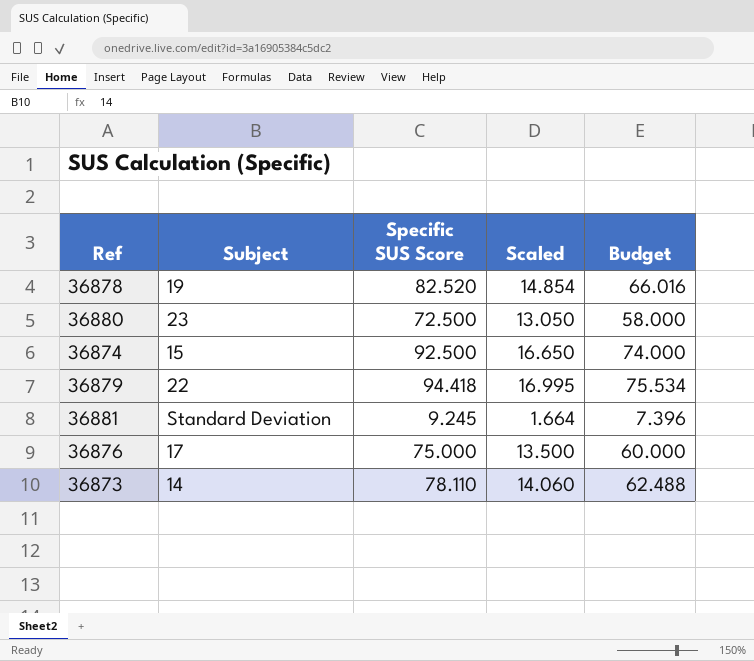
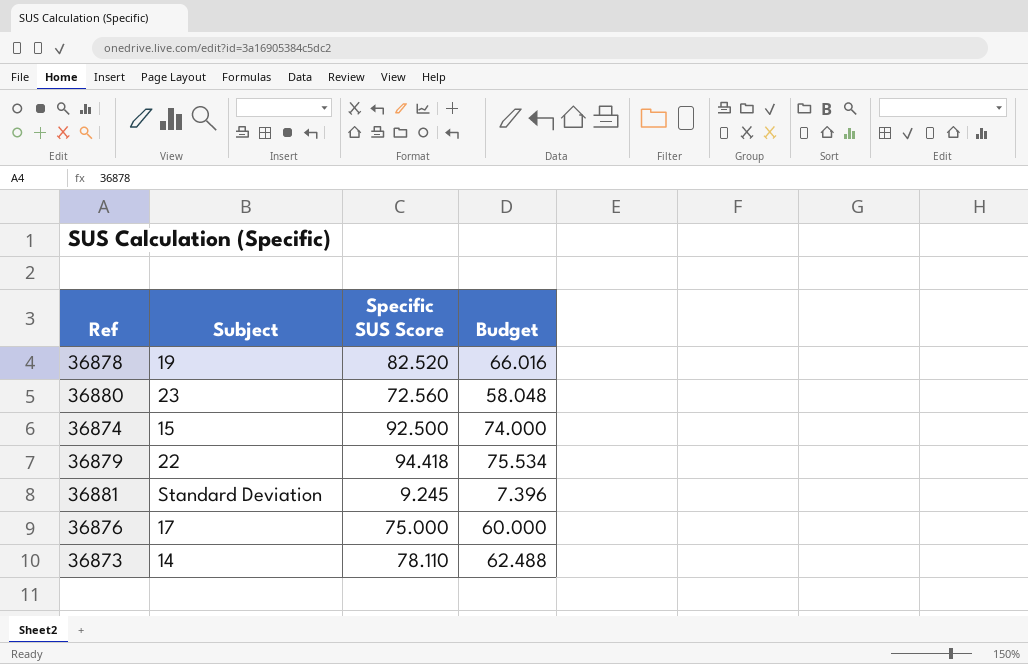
column Scaled | formula: [Specific SUS Score] * 0.18 -> none
36880 | Specific SUS Score: 72.500 -> 72.560
36880 | Budget: 58.000 -> 58.048

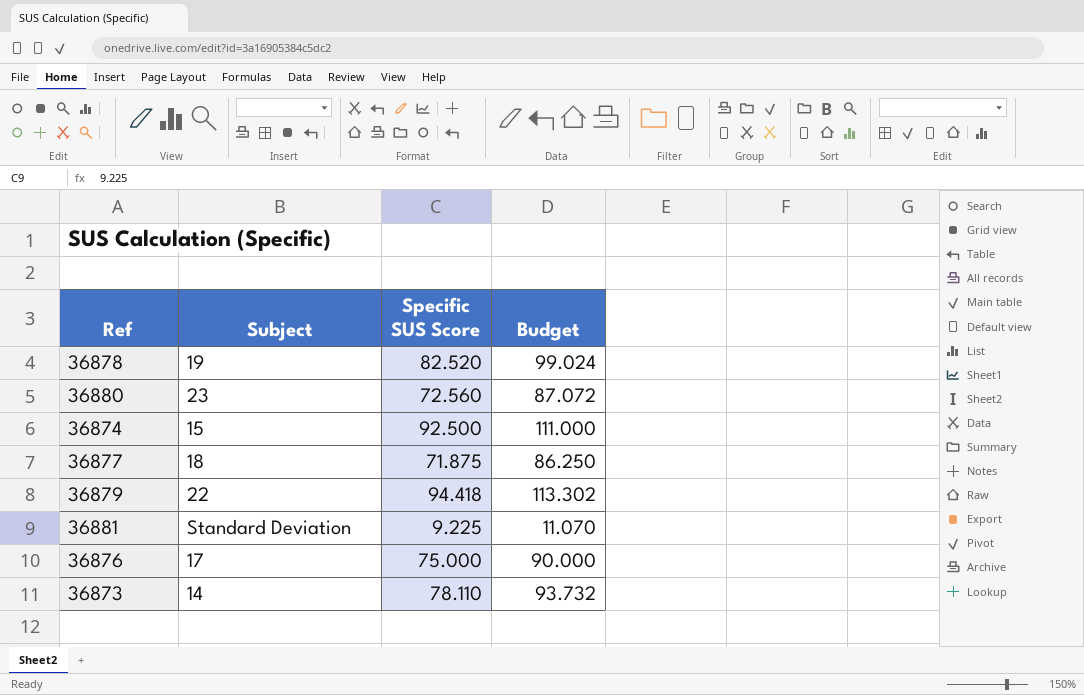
column Budget | formula: [Specific SUS Score] * 0.8 -> [Specific SUS Score] * 1.2
row 36877: none -> 18 | 71.875 | 86.250
36881 | Specific SUS Score: 9.245 -> 9.225

